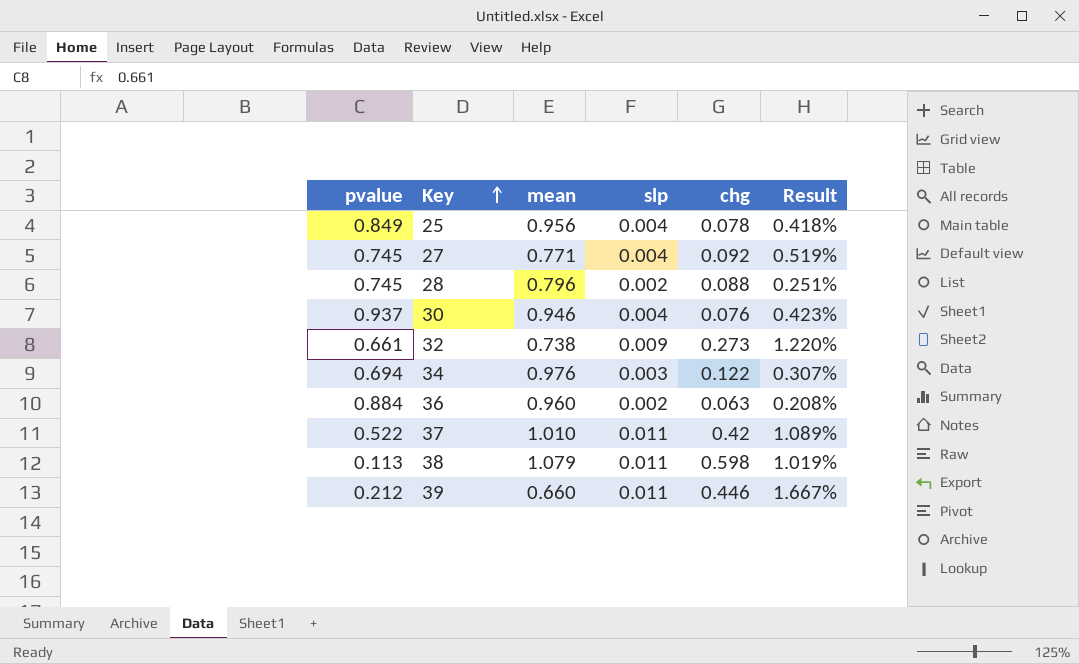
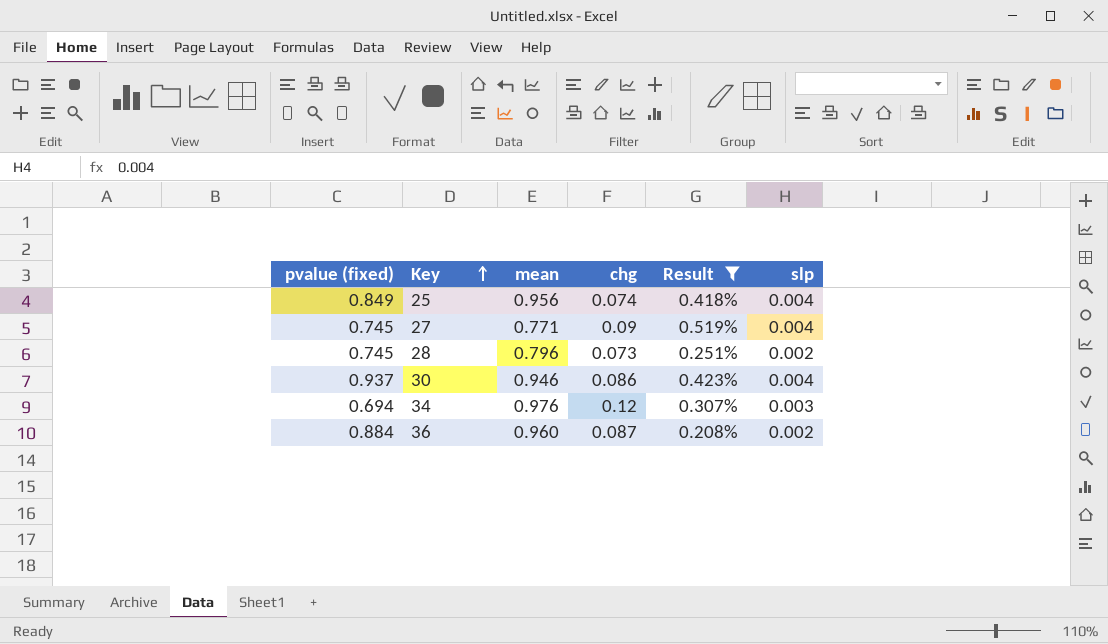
filter: none -> Result <= 0.519%
column name: pvalue -> pvalue (fixed)
column slp | position: 4 -> 6
25 | chg: 0.078 -> 0.074
27 | chg: 0.092 -> 0.09
28 | chg: 0.088 -> 0.073
30 | chg: 0.076 -> 0.086
34 | chg: 0.122 -> 0.12
36 | chg: 0.063 -> 0.087

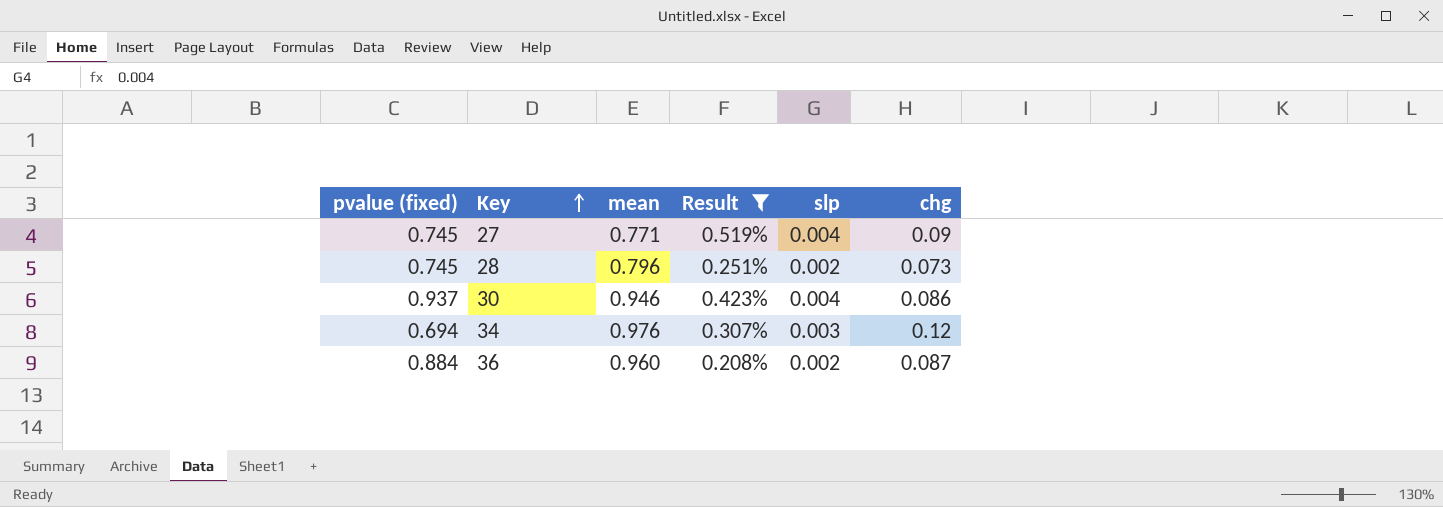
column chg | position: 4 -> 6
row 25: 0.849 | 0.956 | 0.074 | 0.418% | 0.004 -> none

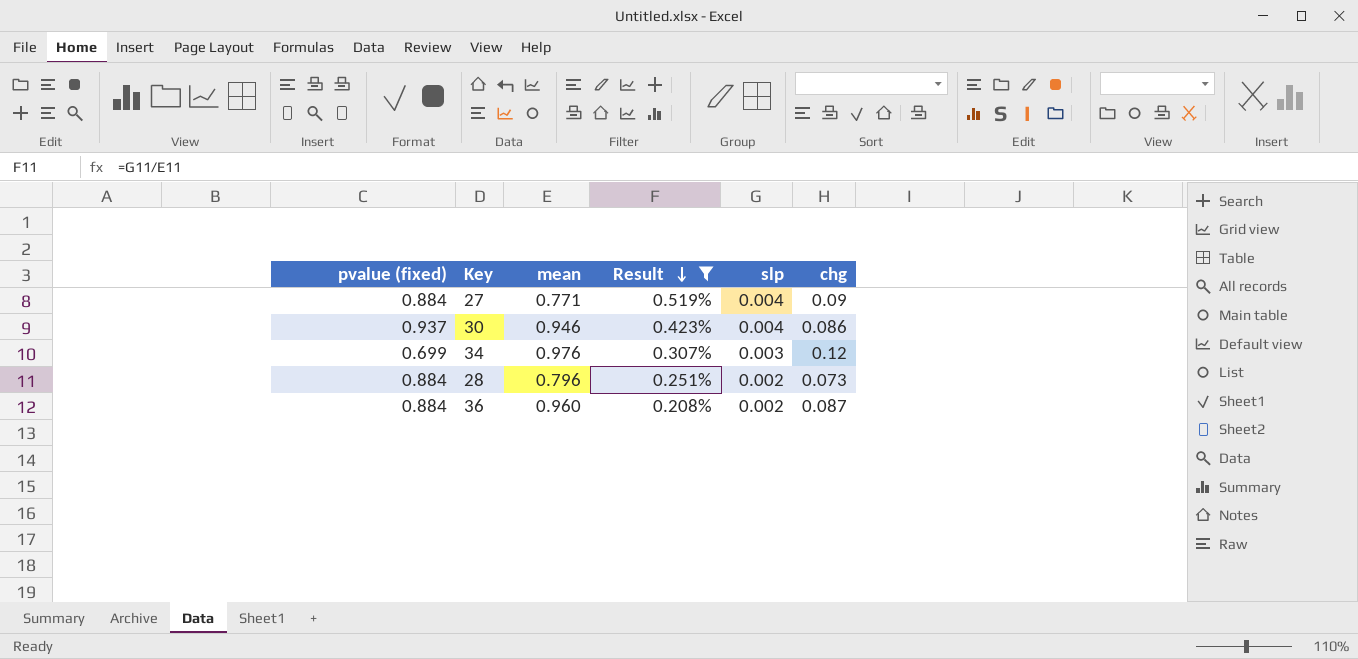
row order: Key ascending -> Result descending
27 | pvalue (fixed): 0.745 -> 0.884
34 | pvalue (fixed): 0.694 -> 0.699
28 | pvalue (fixed): 0.745 -> 0.884

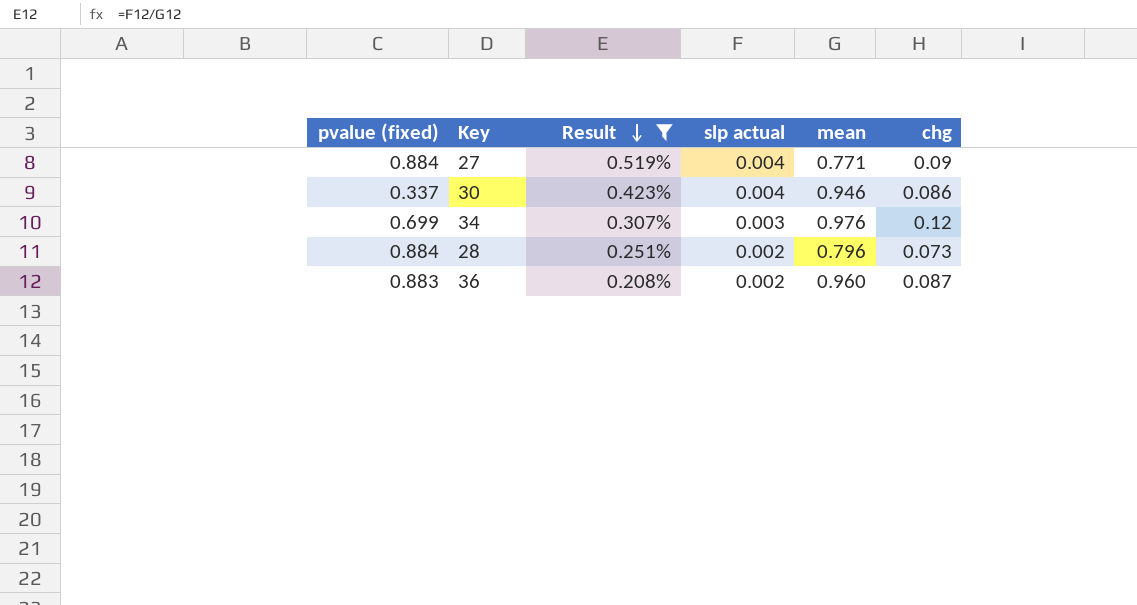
column name: slp -> slp actual
column mean | position: 3 -> 5
30 | pvalue (fixed): 0.937 -> 0.337
36 | pvalue (fixed): 0.884 -> 0.883

